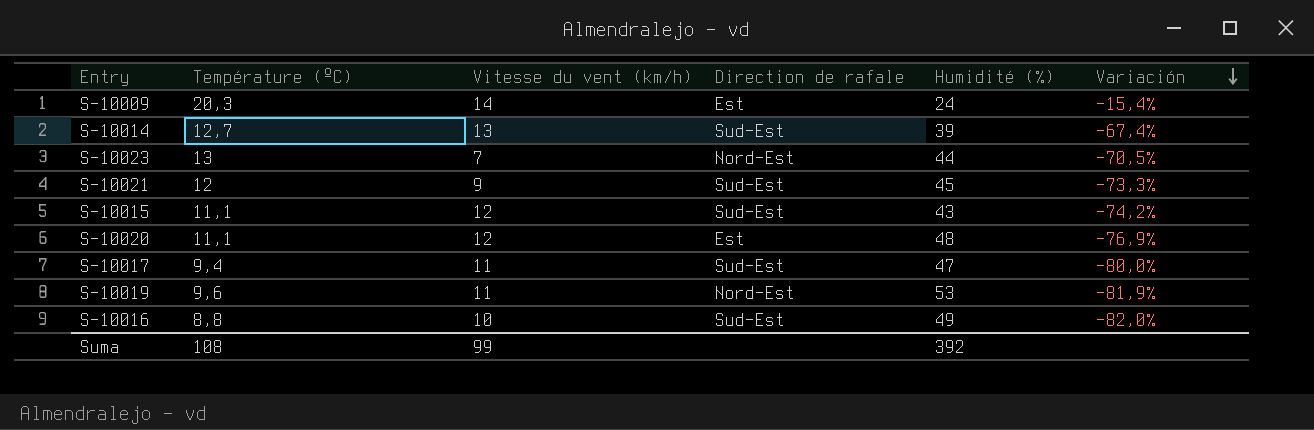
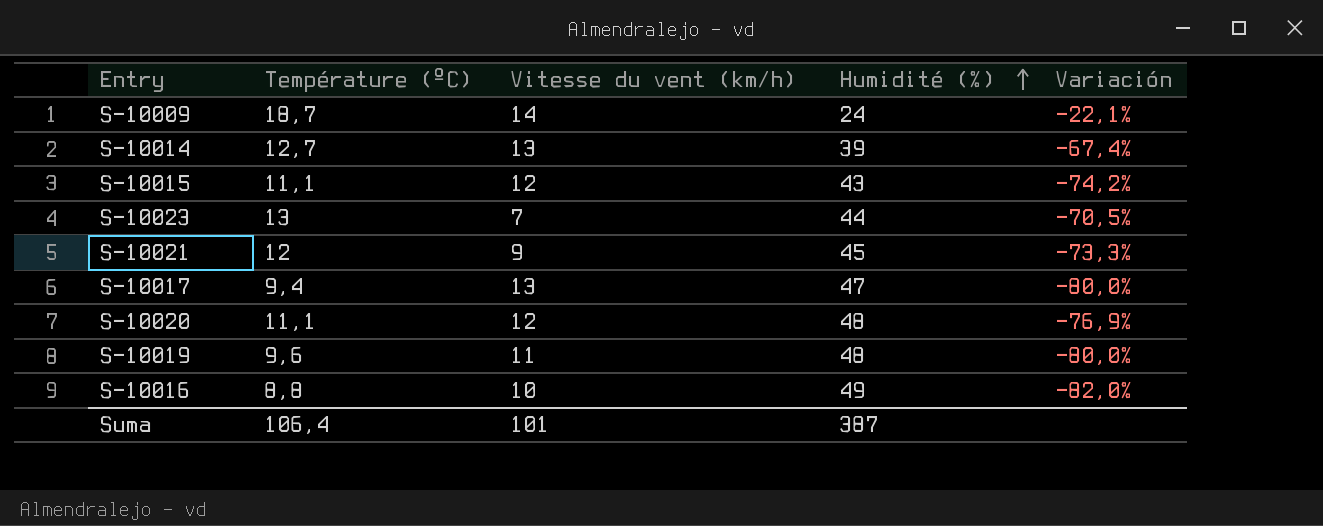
row order: Variación descending -> Humidité (%) ascending
column Direction de rafale | position: 4 -> none
S-10009 | Température (ºC): 20,3 -> 18,7
S-10009 | Variación: -15,4% -> -22,1%
S-10017 | Vitesse du vent (km/h): 11 -> 13
S-10019 | Humidité (%): 53 -> 48
S-10019 | Variación: -81,9% -> -80,0%
Suma | Température (ºC): 108 -> 106,4
Suma | Vitesse du vent (km/h): 99 -> 101
Suma | Humidité (%): 392 -> 387

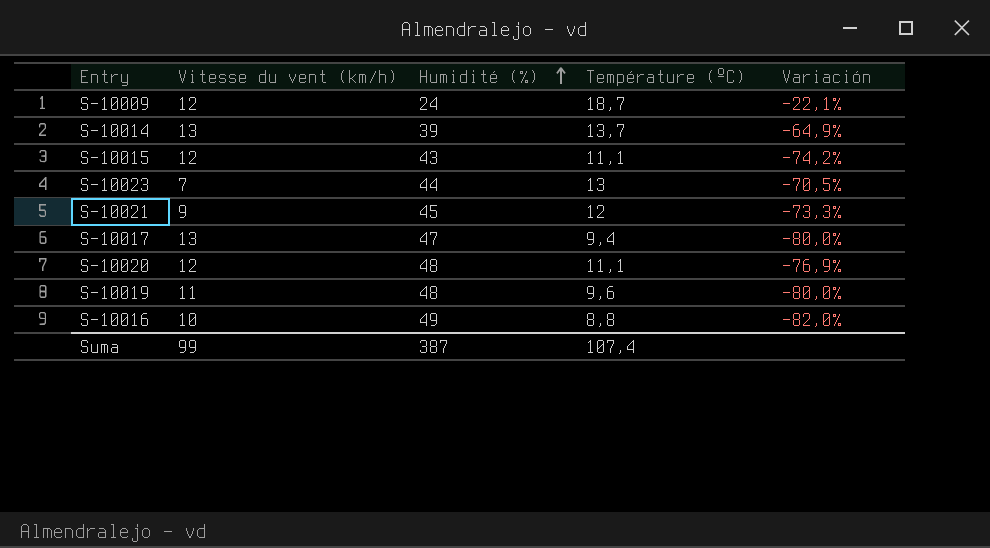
column Température (ºC) | position: 2 -> 4
S-10009 | Vitesse du vent (km/h): 14 -> 12
S-10014 | Température (ºC): 12,7 -> 13,7
S-10014 | Variación: -67,4% -> -64,9%
Suma | Vitesse du vent (km/h): 101 -> 99
Suma | Température (ºC): 106,4 -> 107,4

